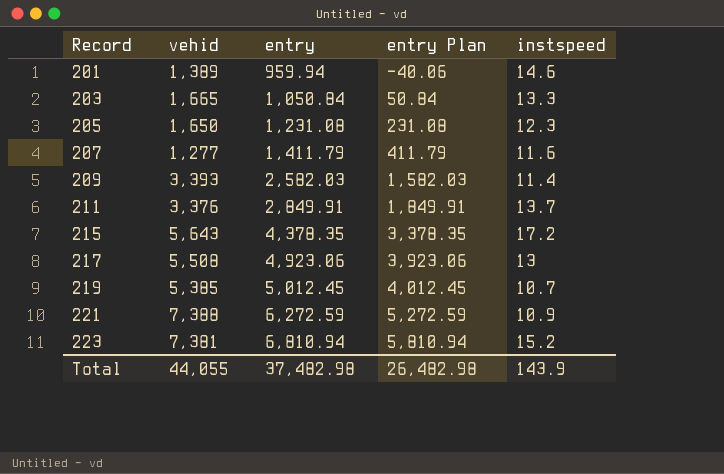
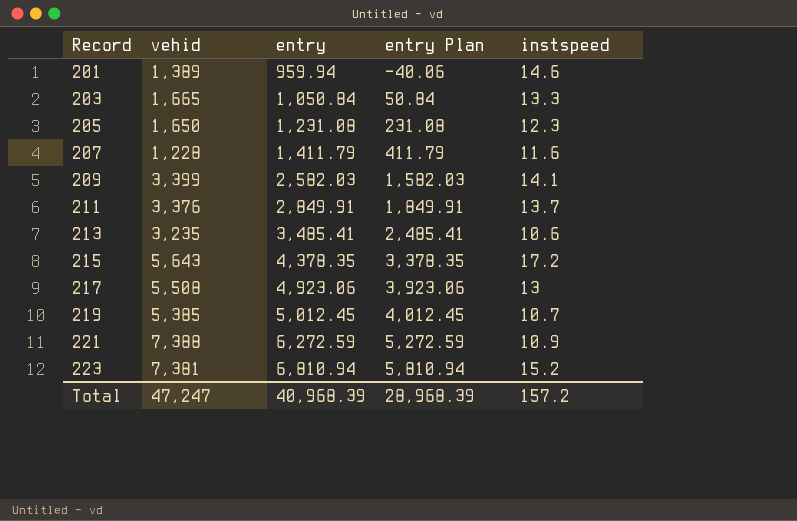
207 | vehid: 1,277 -> 1,228
209 | vehid: 3,393 -> 3,399
209 | instspeed: 11.4 -> 14.1
row 213: none -> 3,235 | 3,485.41 | 2,485.41 | 10.6
Total | vehid: 44,055 -> 47,247
Total | entry: 37,482.98 -> 40,968.39
Total | entry Plan: 26,482.98 -> 28,968.39
Total | instspeed: 143.9 -> 157.2

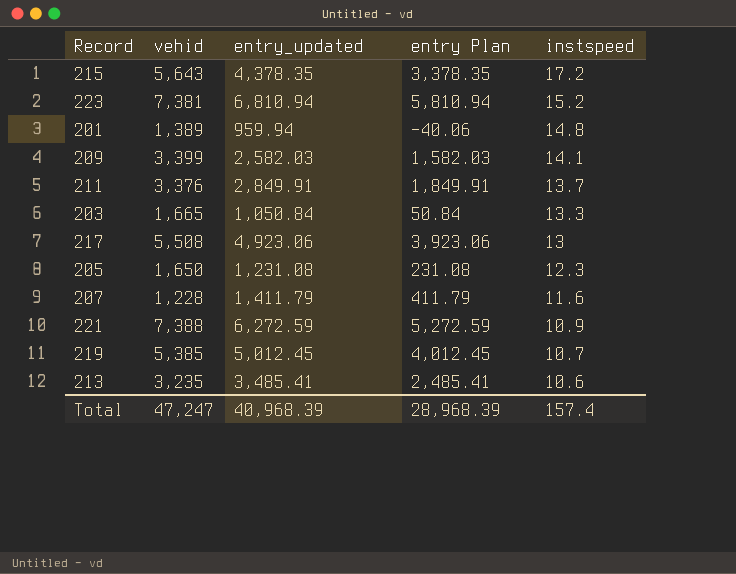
row order: Record ascending -> instspeed descending
column name: entry -> entry_updated
201 | instspeed: 14.6 -> 14.8
Total | instspeed: 157.2 -> 157.4

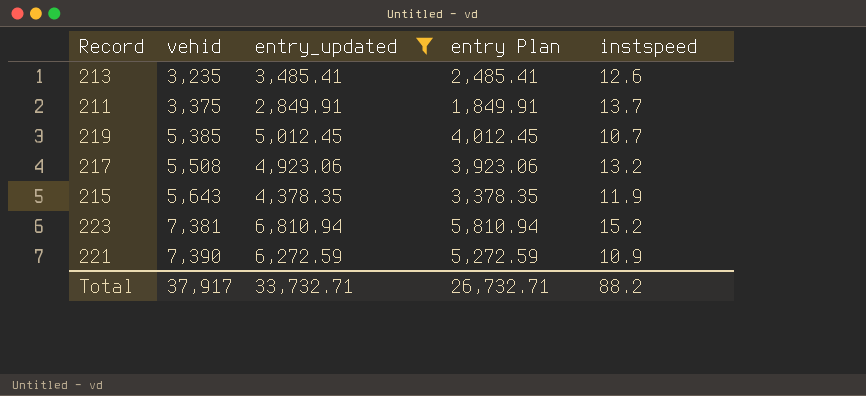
filter: none -> entry_updated >= 2,849.91
row order: instspeed descending -> vehid ascending
213 | instspeed: 10.6 -> 12.6
211 | vehid: 3,376 -> 3,375
217 | instspeed: 13 -> 13.2
215 | instspeed: 17.2 -> 11.9
221 | vehid: 7,388 -> 7,390
Total | vehid: 47,247 -> 37,917
Total | entry_updated: 40,968.39 -> 33,732.71
Total | entry Plan: 28,968.39 -> 26,732.71
Total | instspeed: 157.4 -> 88.2

